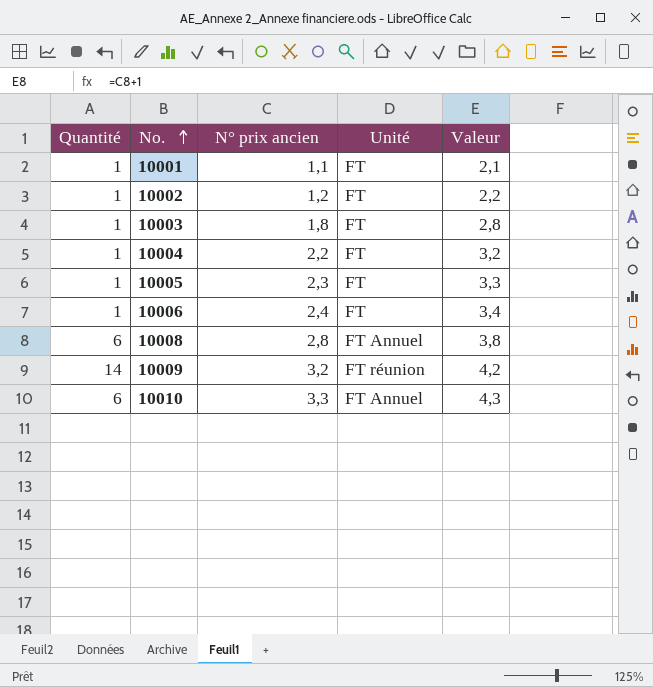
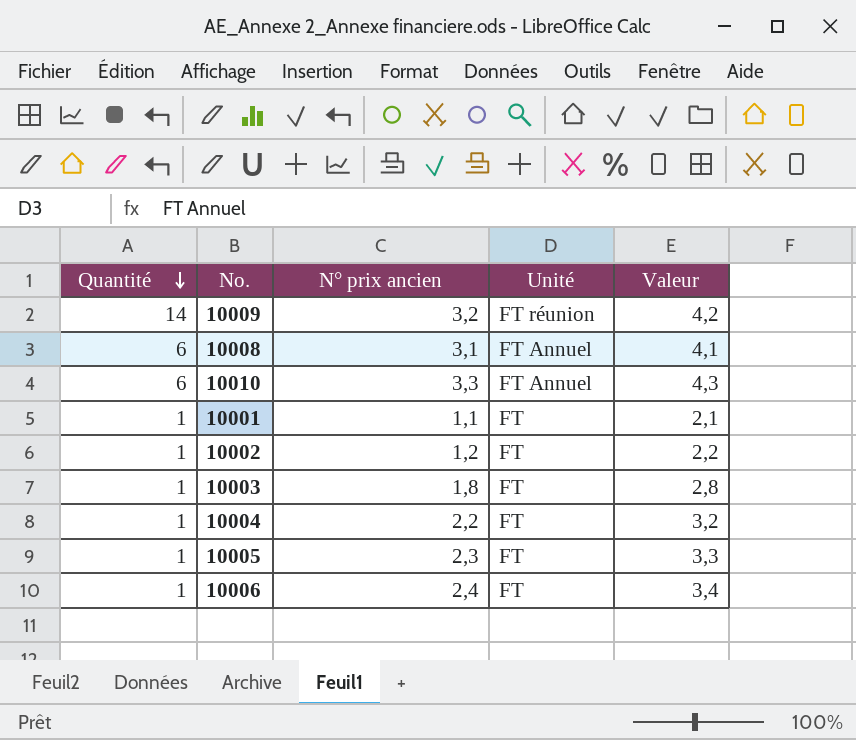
row order: No. ascending -> Quantité descending
10008 | N° prix ancien: 2,8 -> 3,1
10008 | Valeur: 3,8 -> 4,1

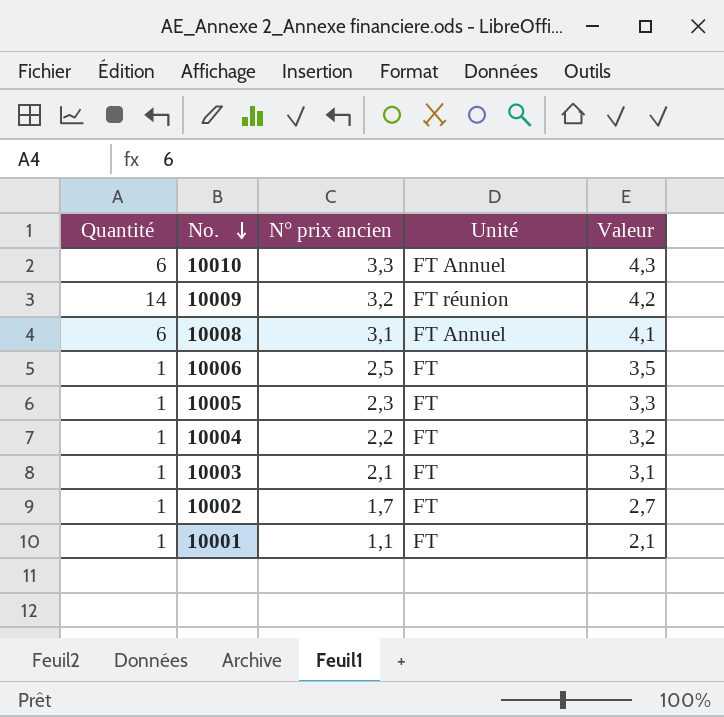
row order: Quantité descending -> No. descending
10006 | N° prix ancien: 2,4 -> 2,5
10006 | Valeur: 3,4 -> 3,5
10003 | N° prix ancien: 1,8 -> 2,1
10003 | Valeur: 2,8 -> 3,1
10002 | N° prix ancien: 1,2 -> 1,7
10002 | Valeur: 2,2 -> 2,7

